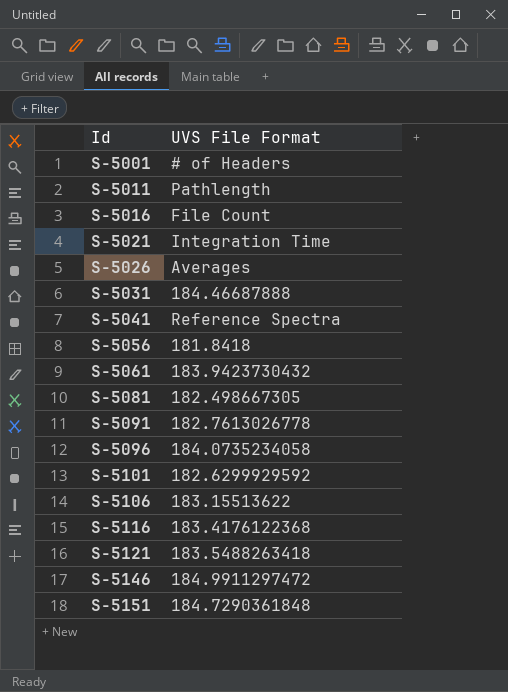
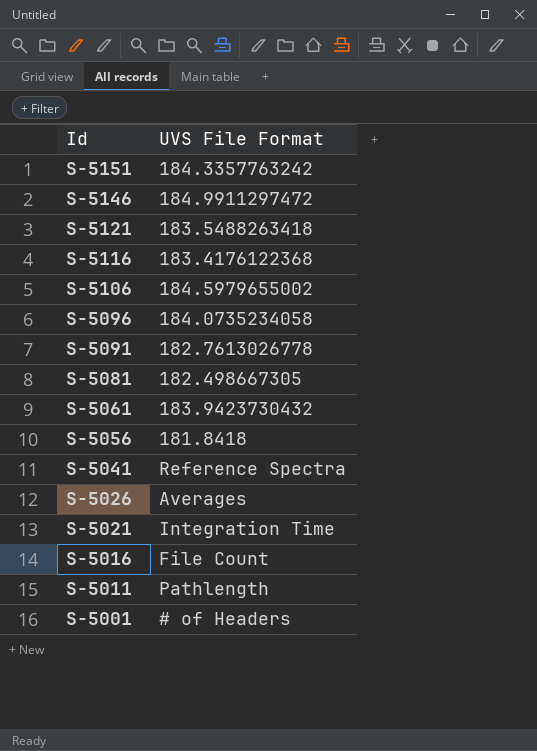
row order: Id ascending -> Id descending
row S-5031: 184.46687888 -> none
row S-5101: 182.6299929592 -> none
S-5151 | UVS File Format: 184.7290361848 -> 184.3357763242
S-5106 | UVS File Format: 183.15513622 -> 184.5979655002

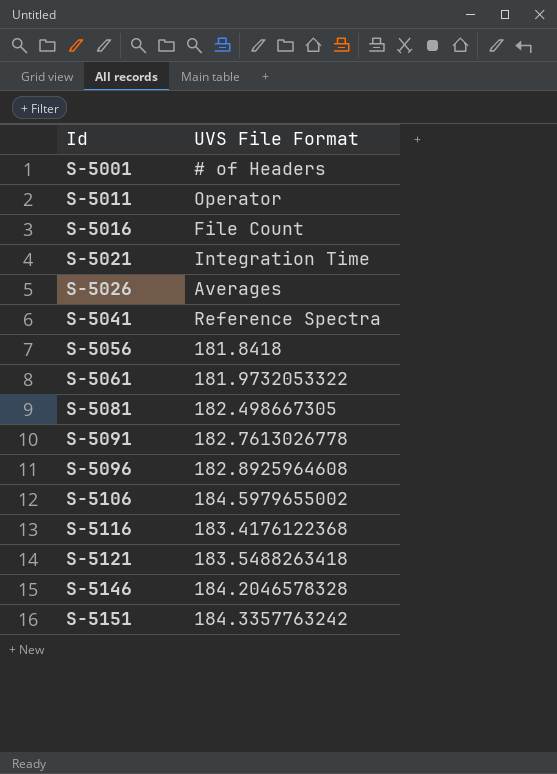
row order: Id descending -> Id ascending
S-5011 | UVS File Format: Pathlength -> Operator
S-5061 | UVS File Format: 183.9423730432 -> 181.9732053322
S-5096 | UVS File Format: 184.0735234058 -> 182.8925964608
S-5146 | UVS File Format: 184.9911297472 -> 184.2046578328

